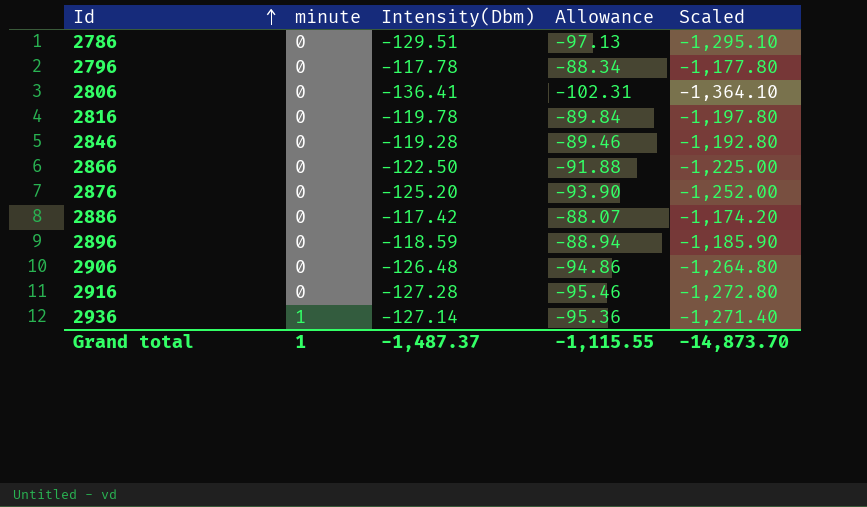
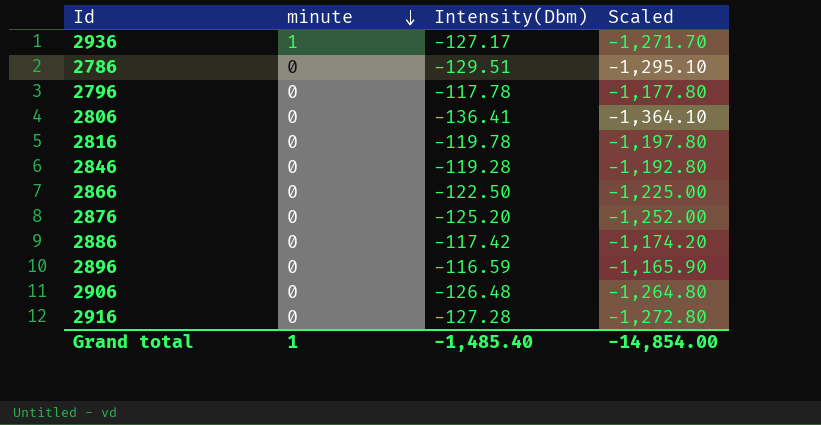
row order: Id ascending -> minute descending
column Allowance | formula: [Intensity(Dbm)] * 0.75 -> none
2936 | Intensity(Dbm): -127.14 -> -127.17
2936 | Scaled: -1,271.40 -> -1,271.70
2896 | Intensity(Dbm): -118.59 -> -116.59
2896 | Scaled: -1,185.90 -> -1,165.90
Grand total | Intensity(Dbm): -1,487.37 -> -1,485.40
Grand total | Scaled: -14,873.70 -> -14,854.00

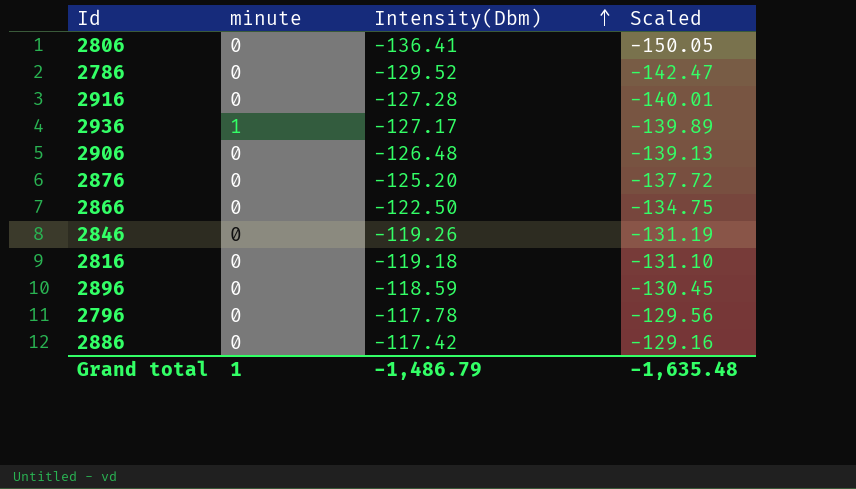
row order: minute descending -> Intensity(Dbm) ascending
column Scaled | formula: [Intensity(Dbm)] * 10 -> [Intensity(Dbm)] * 1.1
2786 | Intensity(Dbm): -129.51 -> -129.52
2846 | Intensity(Dbm): -119.28 -> -119.26
2816 | Intensity(Dbm): -119.78 -> -119.18
2896 | Intensity(Dbm): -116.59 -> -118.59
Grand total | Intensity(Dbm): -1,485.40 -> -1,486.79
Grand total | Scaled: -14,854.00 -> -1,635.48

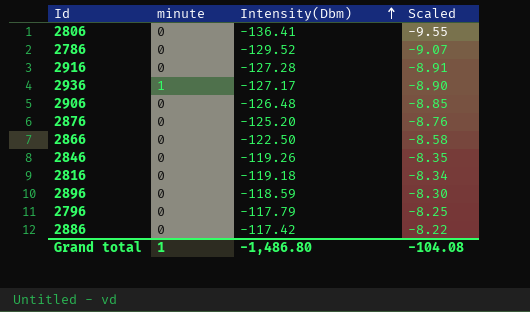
column Scaled | formula: [Intensity(Dbm)] * 1.1 -> [Intensity(Dbm)] * 0.07
2796 | Intensity(Dbm): -117.78 -> -117.79
Grand total | Intensity(Dbm): -1,486.79 -> -1,486.80
Grand total | Scaled: -1,635.48 -> -104.08

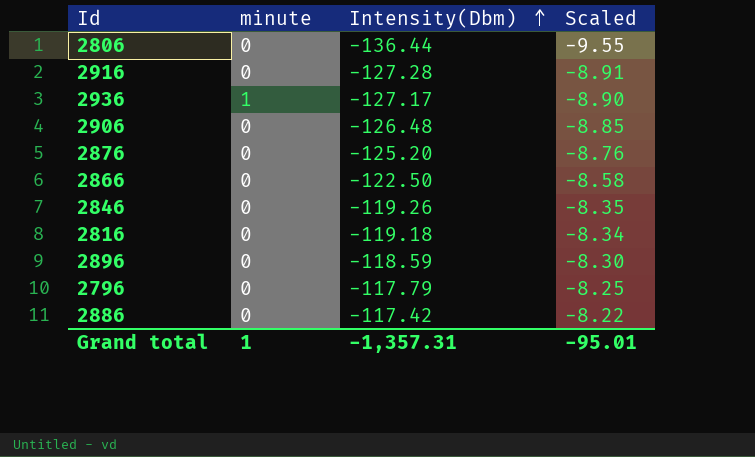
row 2786: 0 | -129.52 | -9.07 -> none
2806 | Intensity(Dbm): -136.41 -> -136.44
Grand total | Intensity(Dbm): -1,486.80 -> -1,357.31
Grand total | Scaled: -104.08 -> -95.01

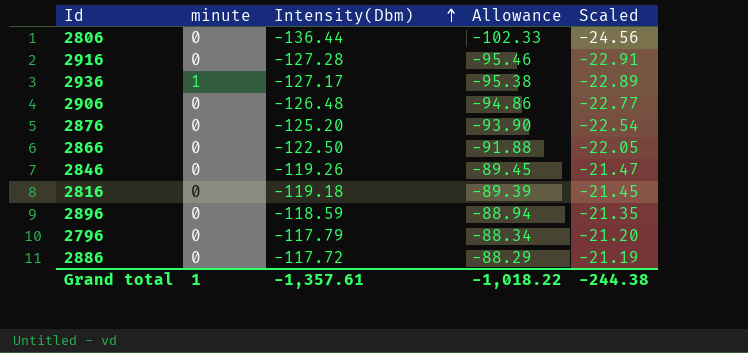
column Allowance | formula: none -> [Intensity(Dbm)] * 0.75
column Scaled | formula: [Intensity(Dbm)] * 0.07 -> [Intensity(Dbm)] * 0.18
2886 | Intensity(Dbm): -117.42 -> -117.72
Grand total | Intensity(Dbm): -1,357.31 -> -1,357.61
Grand total | Scaled: -95.01 -> -244.38

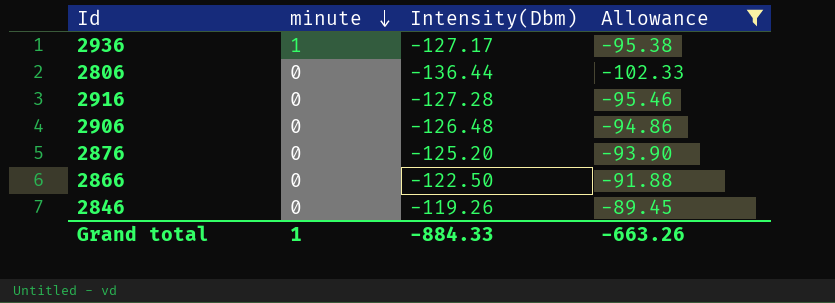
filter: none -> Allowance <= -89.45
row order: Intensity(Dbm) ascending -> minute descending
column Scaled | formula: [Intensity(Dbm)] * 0.18 -> none
Grand total | Intensity(Dbm): -1,357.61 -> -884.33
Grand total | Allowance: -1,018.22 -> -663.26

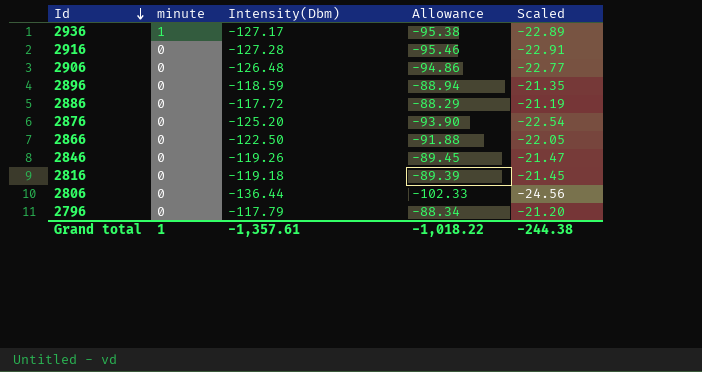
filter: Allowance <= -89.45 -> none
row order: minute descending -> Id descending
column Scaled | formula: none -> [Intensity(Dbm)] * 0.18
Grand total | Intensity(Dbm): -884.33 -> -1,357.61
Grand total | Allowance: -663.26 -> -1,018.22

